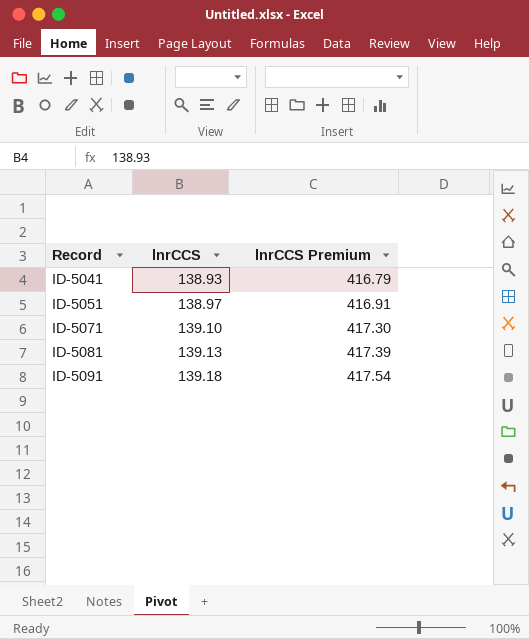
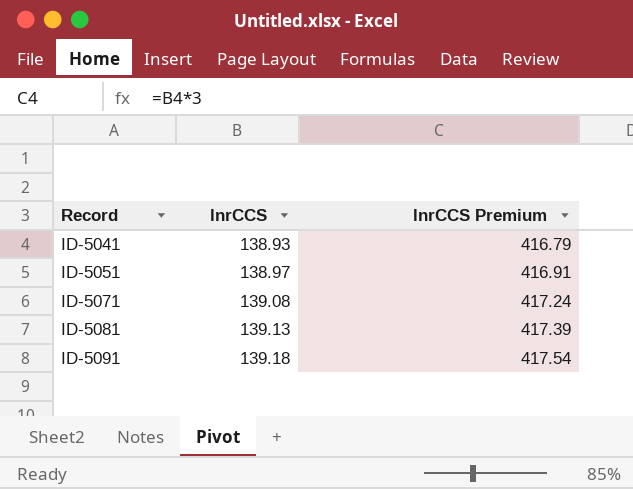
ID-5071 | lnrCCS: 139.10 -> 139.08
ID-5071 | lnrCCS Premium: 417.30 -> 417.24

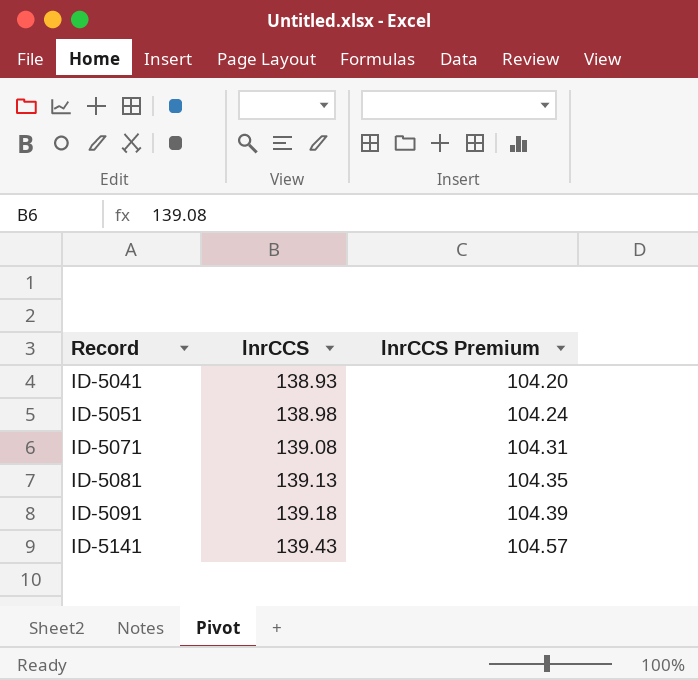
column lnrCCS Premium | formula: [lnrCCS] * 3 -> [lnrCCS] * 0.75
ID-5051 | lnrCCS: 138.97 -> 138.98
row ID-5141: none -> 139.43 | 104.57

